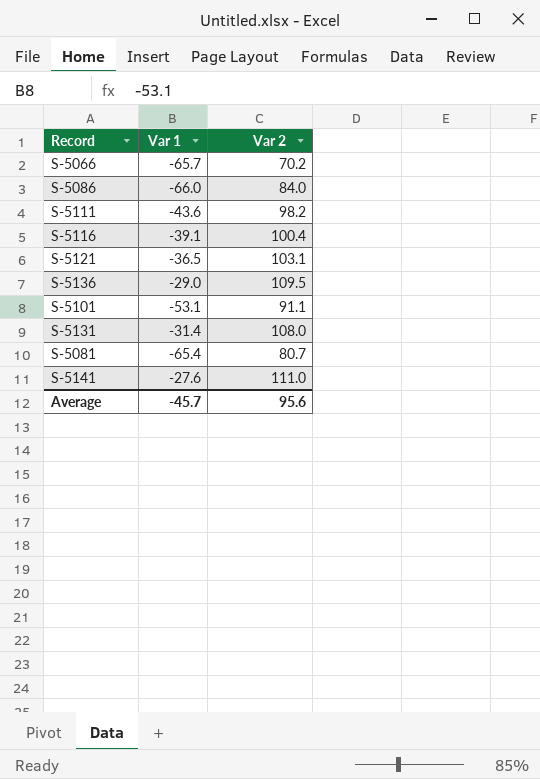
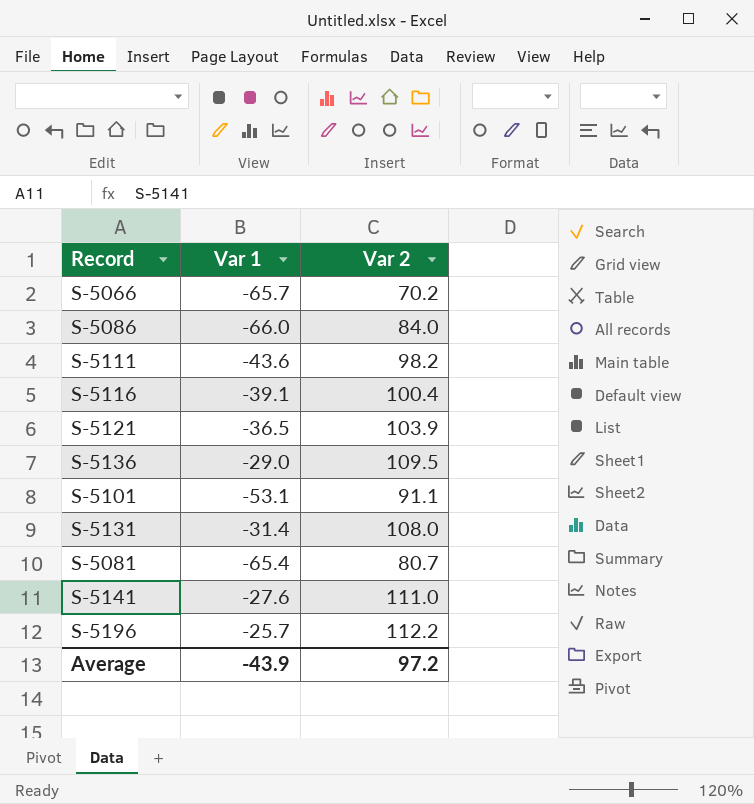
S-5121 | Var 2: 103.1 -> 103.9
row S-5196: none -> -25.7 | 112.2
Average | Var 1: -45.7 -> -43.9
Average | Var 2: 95.6 -> 97.2

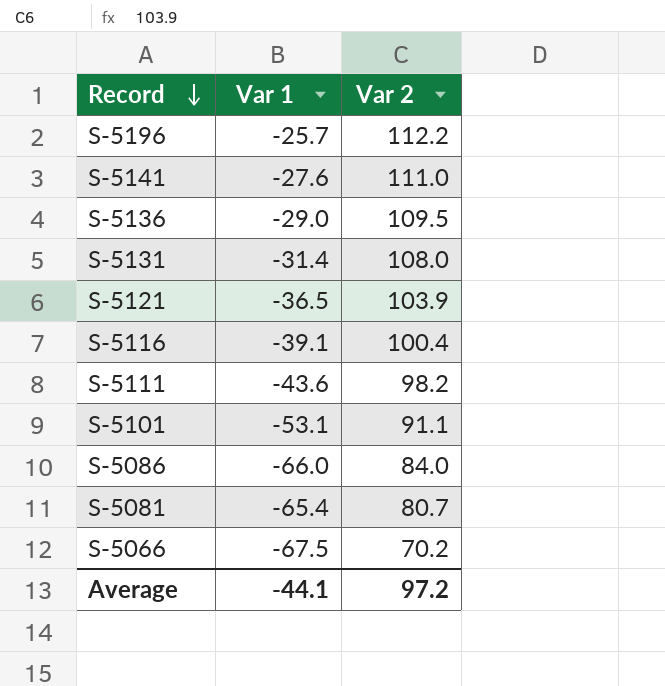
row order: none -> Record descending
S-5066 | Var 1: -65.7 -> -67.5
Average | Var 1: -43.9 -> -44.1

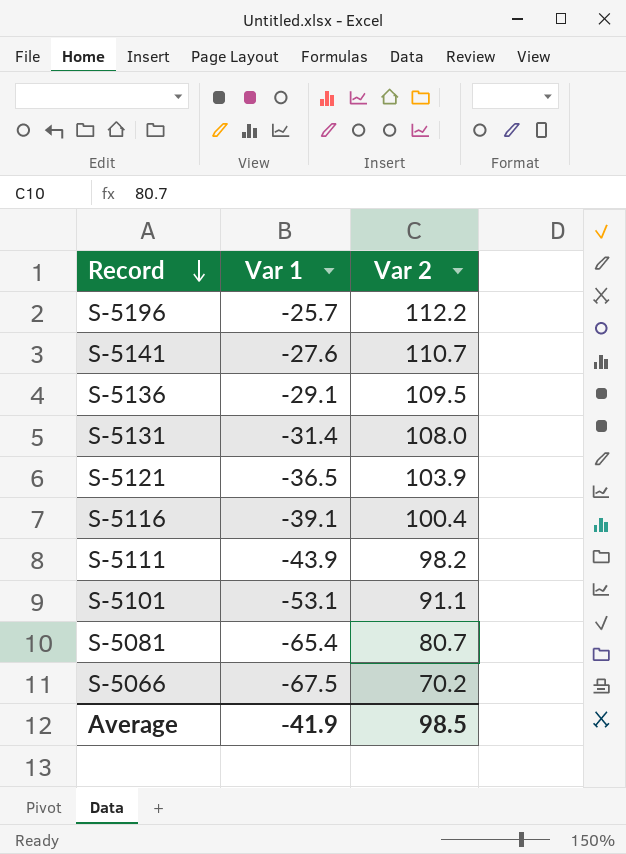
row S-5086: -66.0 | 84.0 -> none
S-5141 | Var 2: 111.0 -> 110.7
S-5136 | Var 1: -29.0 -> -29.1
S-5111 | Var 1: -43.6 -> -43.9
Average | Var 1: -44.1 -> -41.9
Average | Var 2: 97.2 -> 98.5

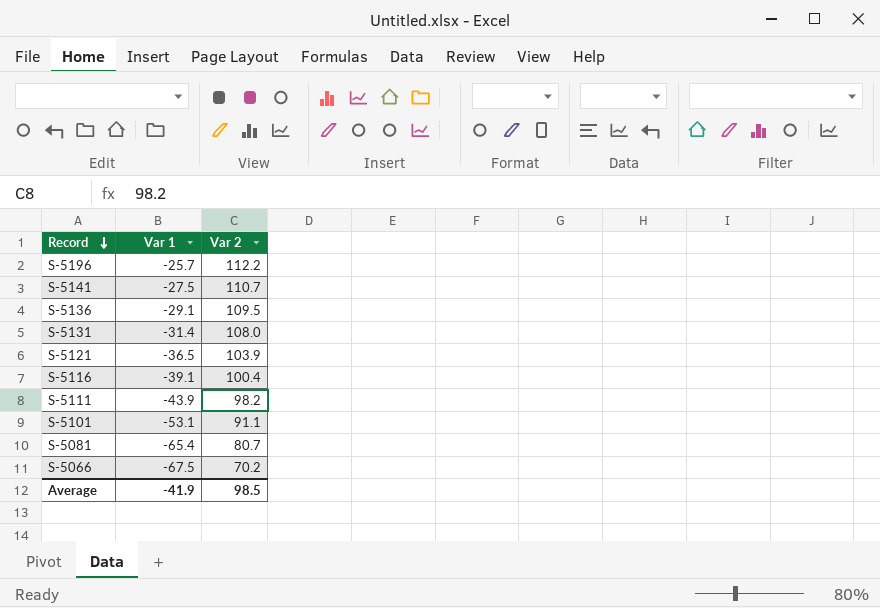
S-5141 | Var 1: -27.6 -> -27.5

